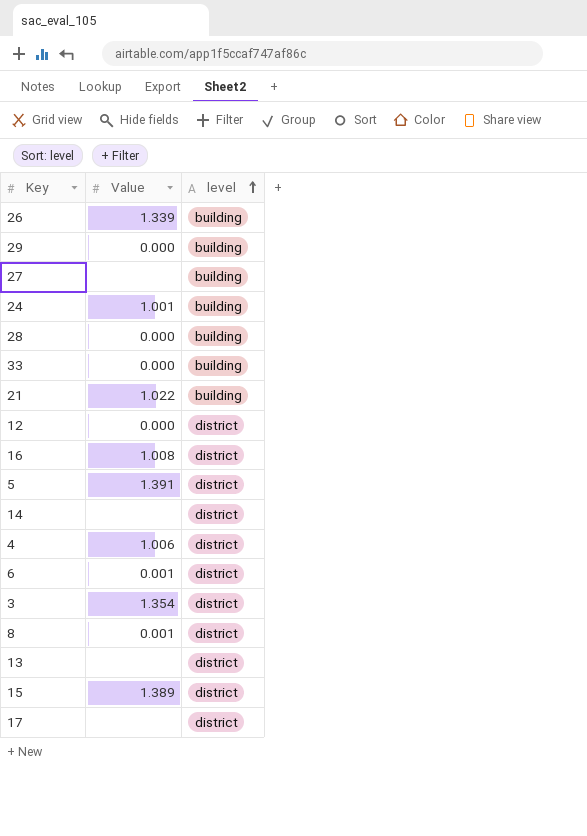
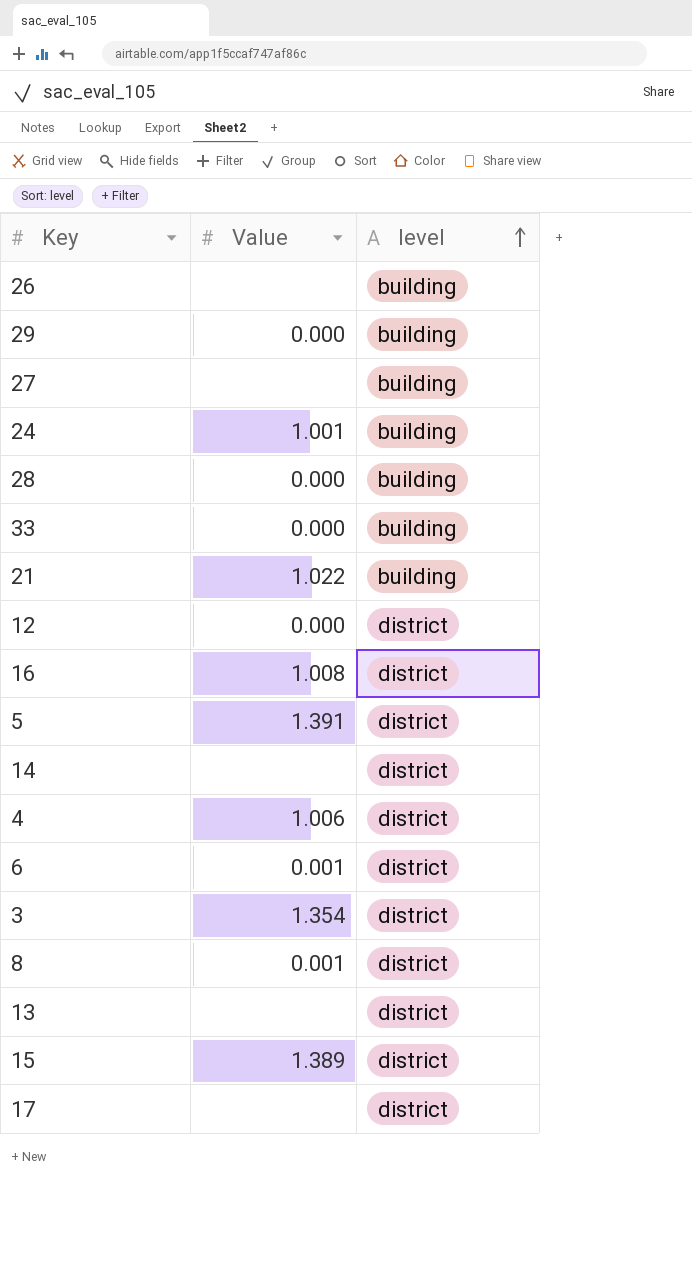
26 | Value: 1.339 -> none

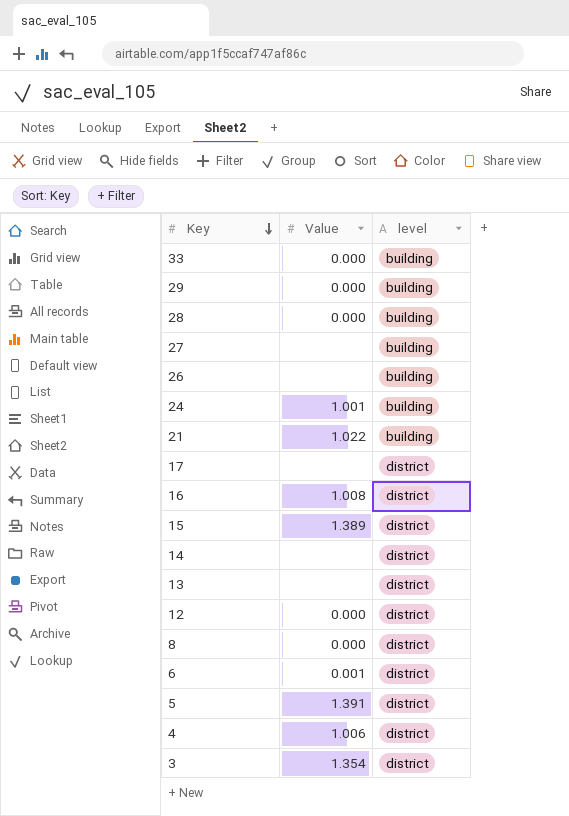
row order: level ascending -> Key descending
8 | Value: 0.001 -> 0.000

